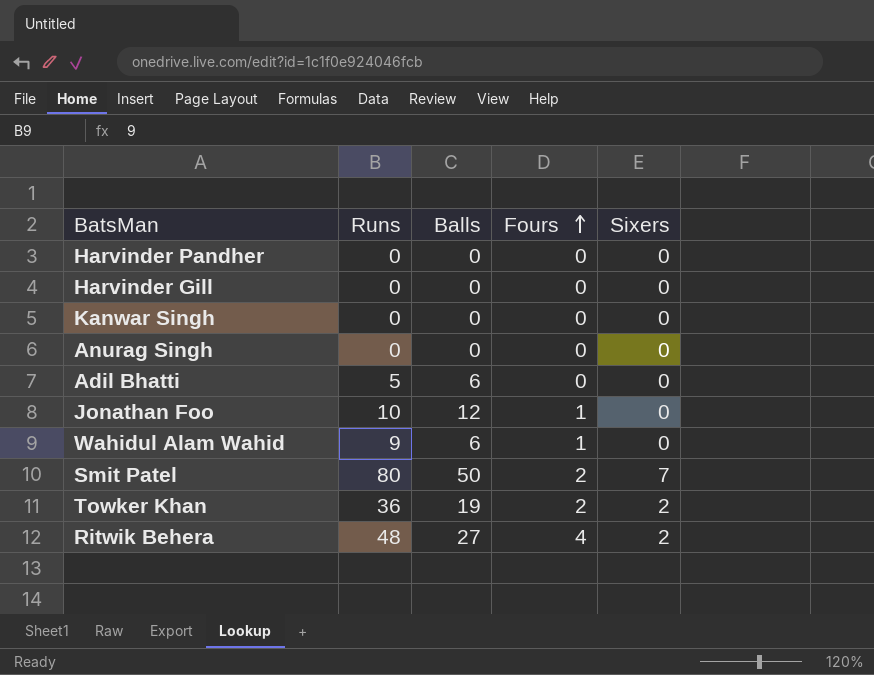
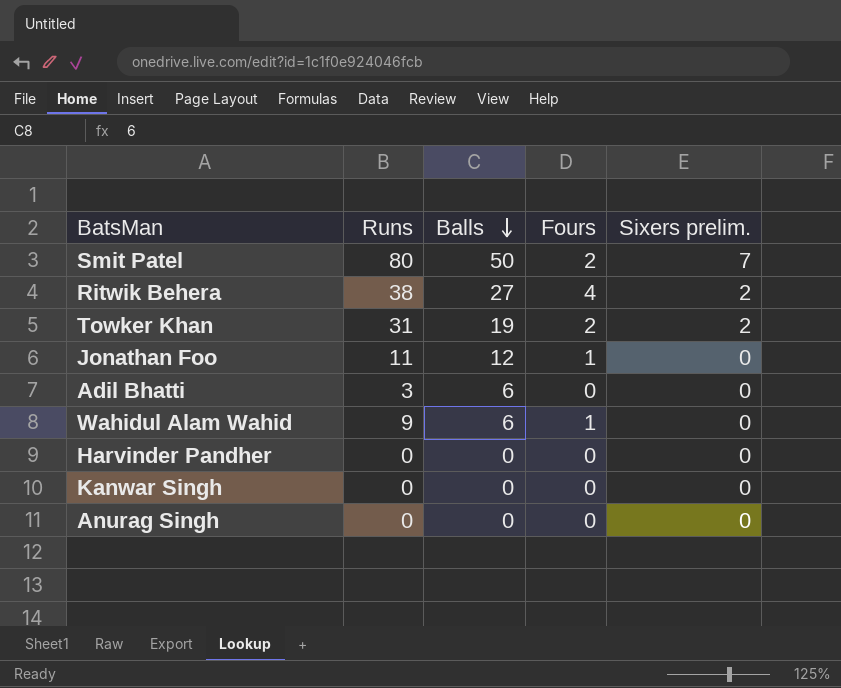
row order: Fours ascending -> Balls descending
column name: Sixers -> Sixers prelim.
row Harvinder Gill: 0 | 0 | 0 | 0 -> none
Ritwik Behera | Runs: 48 -> 38
Towker Khan | Runs: 36 -> 31
Jonathan Foo | Runs: 10 -> 11
Adil Bhatti | Runs: 5 -> 3

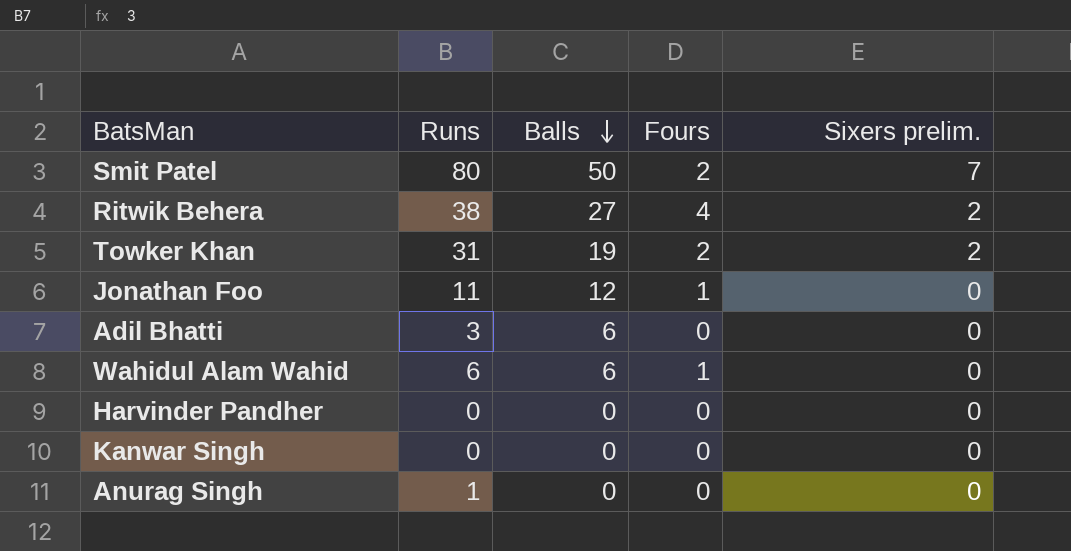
Wahidul Alam Wahid | Runs: 9 -> 6
Anurag Singh | Runs: 0 -> 1

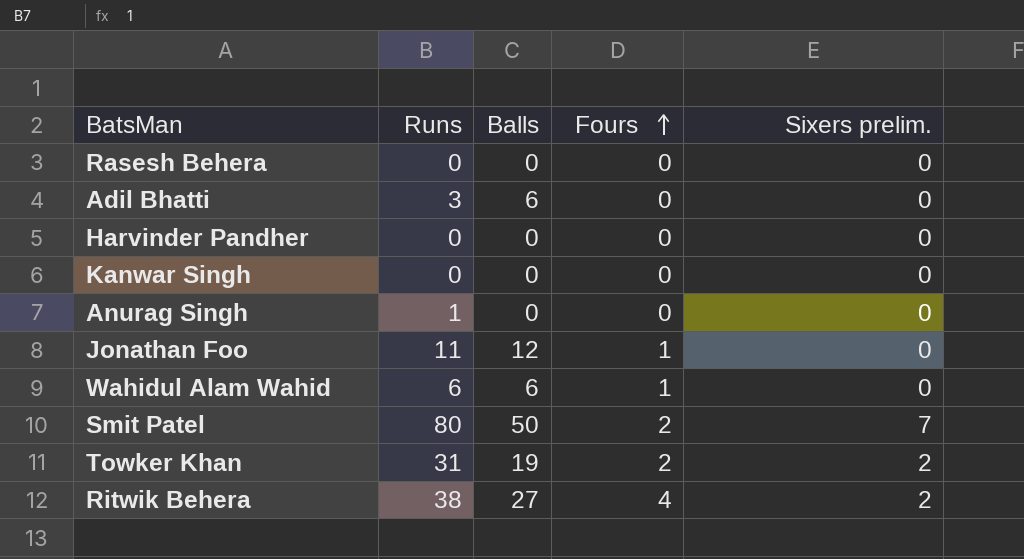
row order: Balls descending -> Fours ascending
row Rasesh Behera: none -> 0 | 0 | 0 | 0

